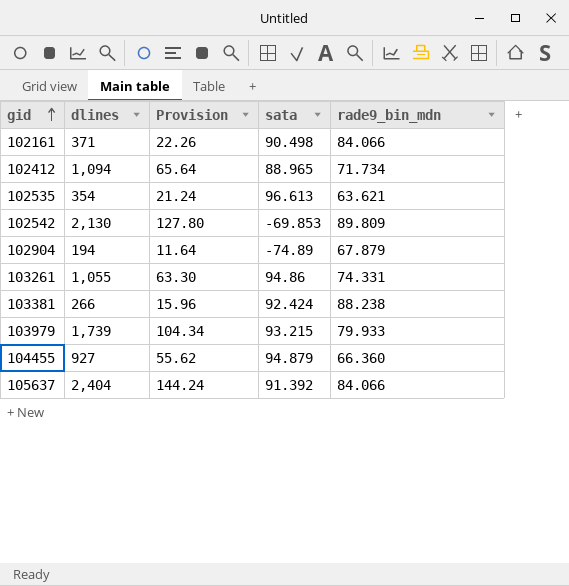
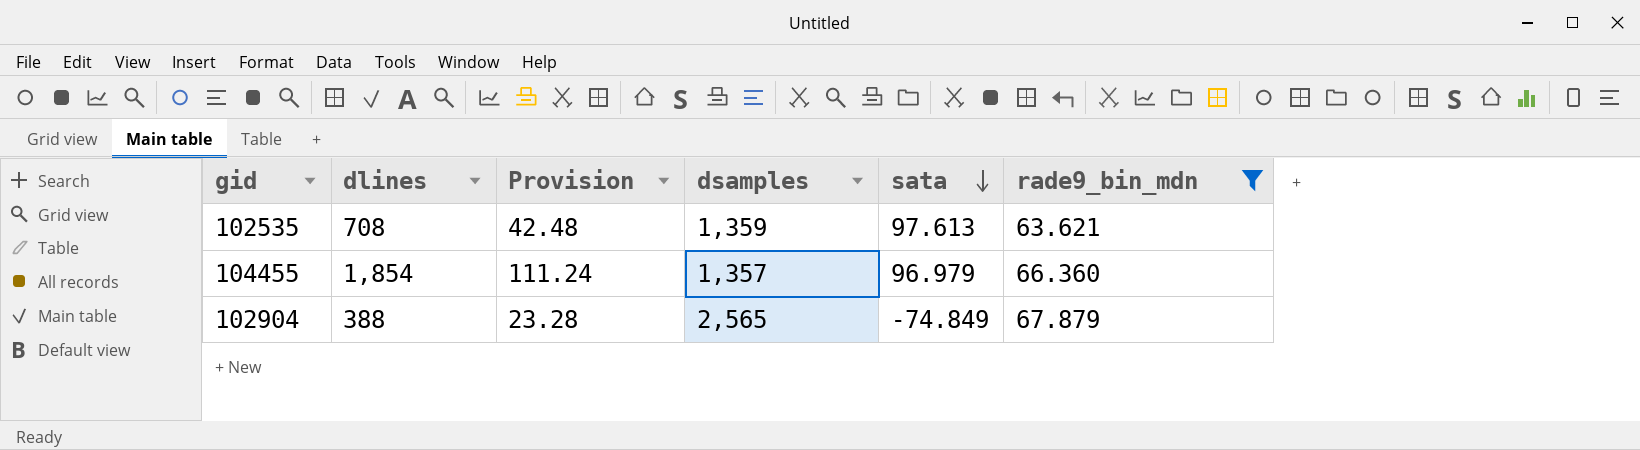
filter: none -> rade9_bin_mdn <= 67.879
row order: gid ascending -> sata descending
column dsamples | position: none -> 4
102535 | dlines: 354 -> 708
102535 | Provision: 21.24 -> 42.48
102535 | sata: 96.613 -> 97.613
104455 | dlines: 927 -> 1,854
104455 | Provision: 55.62 -> 111.24
104455 | sata: 94.879 -> 96.979
102904 | dlines: 194 -> 388
102904 | Provision: 11.64 -> 23.28
102904 | sata: -74.89 -> -74.849

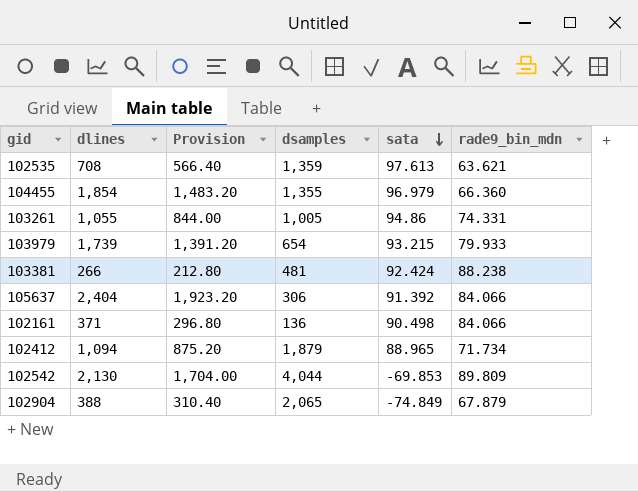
filter: rade9_bin_mdn <= 67.879 -> none
column Provision | formula: [dlines] * 0.06 -> [dlines] * 0.8
104455 | dsamples: 1,357 -> 1,355
102904 | dsamples: 2,565 -> 2,065

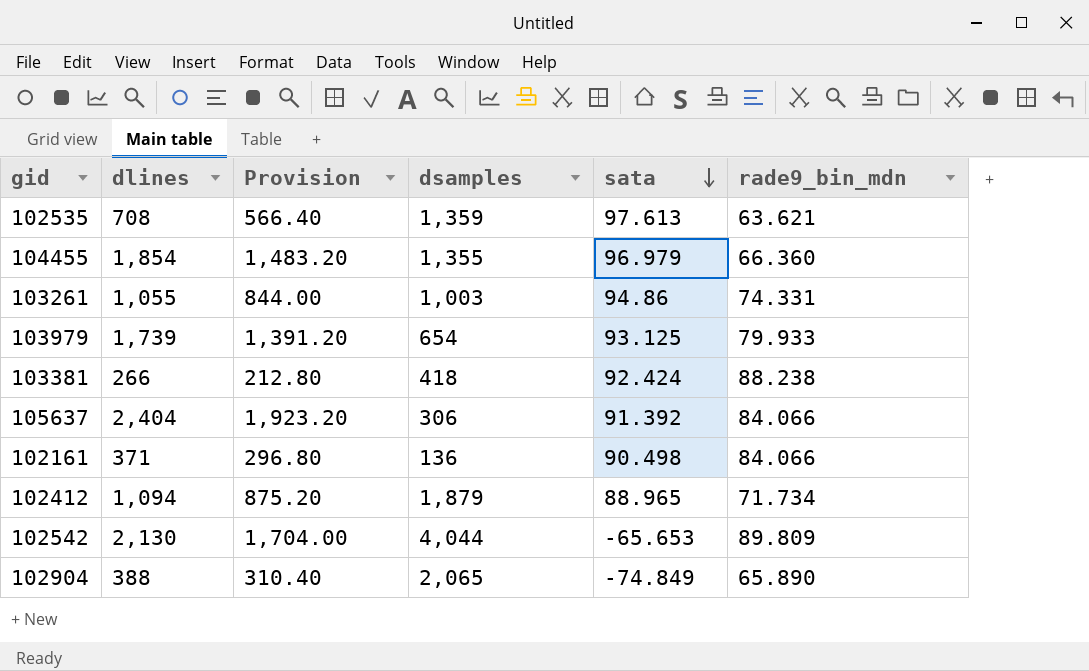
103261 | dsamples: 1,005 -> 1,003
103979 | sata: 93.215 -> 93.125
103381 | dsamples: 481 -> 418
102542 | sata: -69.853 -> -65.653
102904 | rade9_bin_mdn: 67.879 -> 65.890

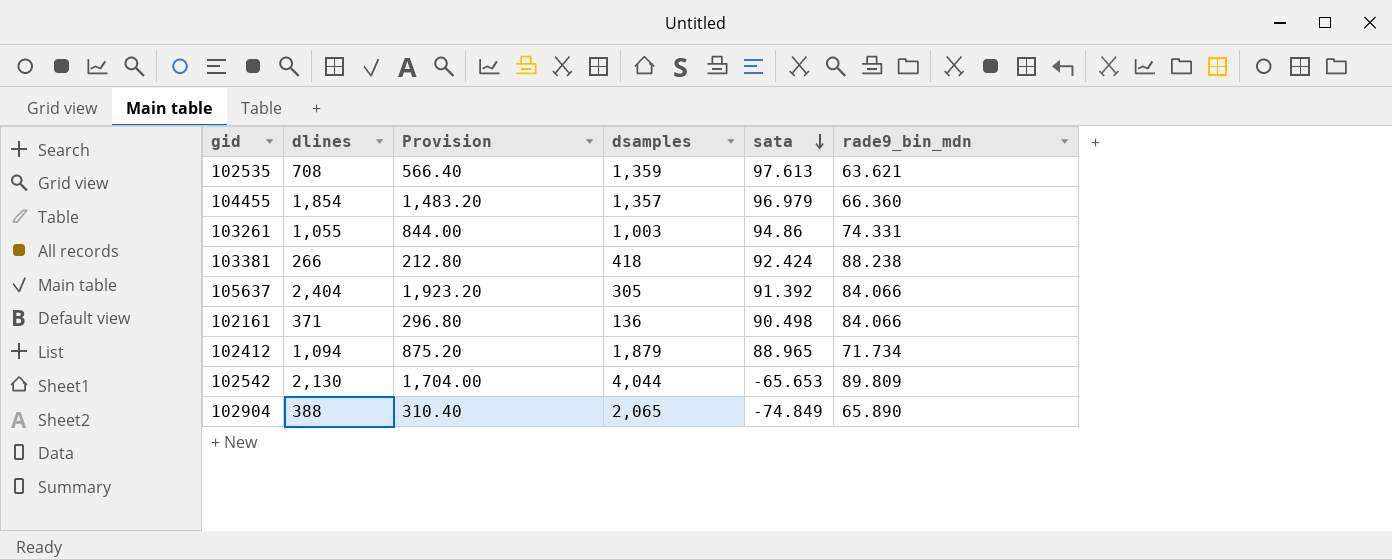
row 103979: 1,739 | 1,391.20 | 654 | 93.125 | 79.933 -> none
104455 | dsamples: 1,355 -> 1,357
105637 | dsamples: 306 -> 305

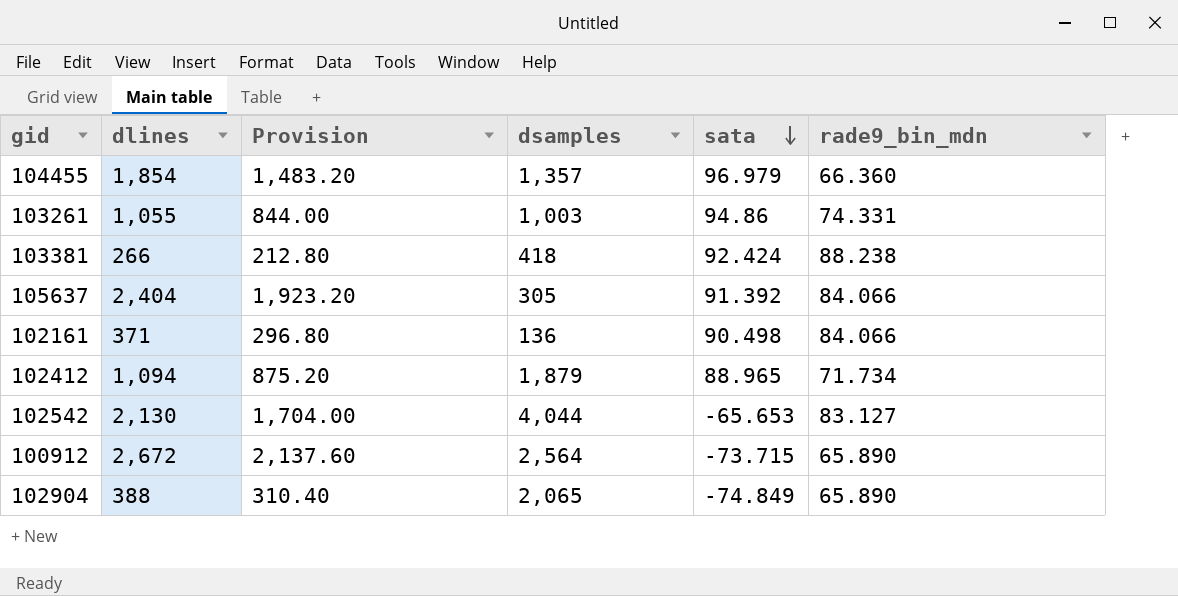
row 102535: 708 | 566.40 | 1,359 | 97.613 | 63.621 -> none
102542 | rade9_bin_mdn: 89.809 -> 83.127
row 100912: none -> 2,672 | 2,137.60 | 2,564 | -73.715 | 65.890

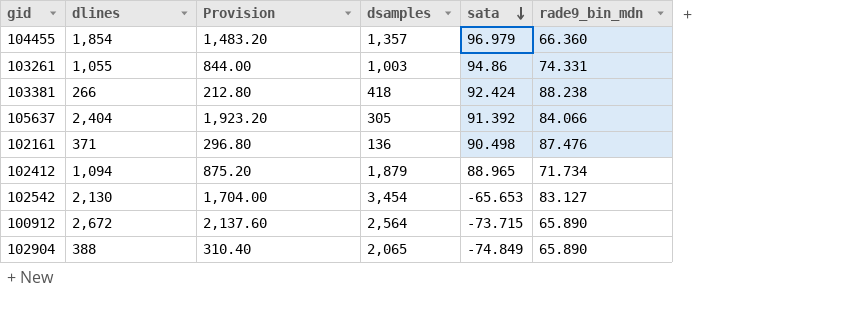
102161 | rade9_bin_mdn: 84.066 -> 87.476
102542 | dsamples: 4,044 -> 3,454

